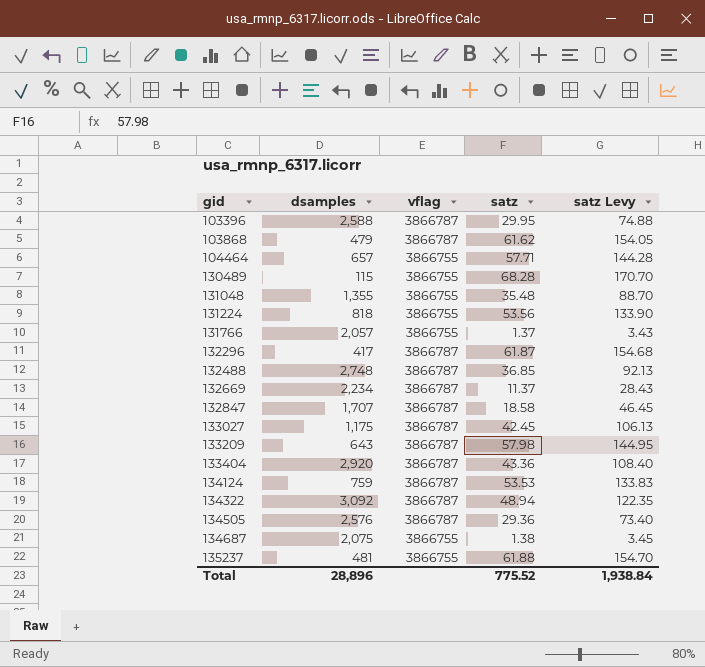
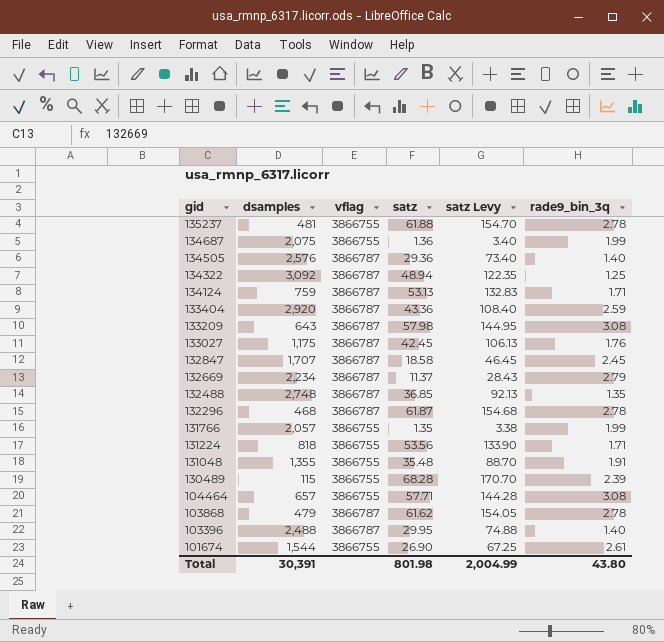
row order: gid ascending -> gid descending
column rade9_bin_3q | position: none -> 6
134687 | satz: 1.38 -> 1.36
134687 | satz Levy: 3.45 -> 3.40
134124 | satz: 53.53 -> 53.13
134124 | satz Levy: 133.83 -> 132.83
132296 | dsamples: 417 -> 468
131766 | satz: 1.37 -> 1.35
131766 | satz Levy: 3.43 -> 3.38
103396 | dsamples: 2,588 -> 2,488
row 101674: none -> 1,544 | 3866755 | 26.90 | 67.25 | 2.61
Total | dsamples: 28,896 -> 30,391
Total | satz: 775.52 -> 801.98
Total | satz Levy: 1,938.84 -> 2,004.99

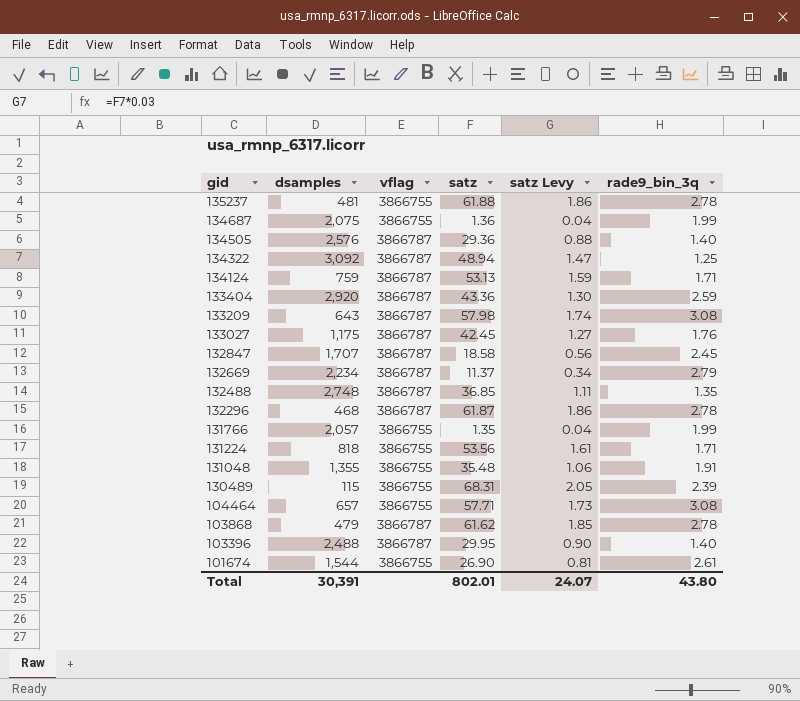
column satz Levy | formula: [satz] * 2.5 -> [satz] * 0.03
130489 | satz: 68.28 -> 68.31
Total | satz: 801.98 -> 802.01
Total | satz Levy: 2,004.99 -> 24.07

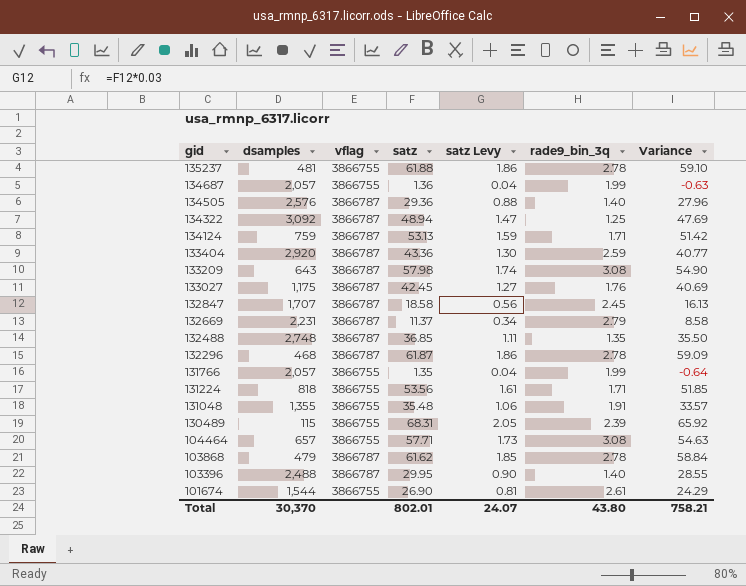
column Variance | formula: none -> [satz] - [rade9_bin_3q]
134687 | dsamples: 2,075 -> 2,057
132669 | dsamples: 2,234 -> 2,231
Total | dsamples: 30,391 -> 30,370

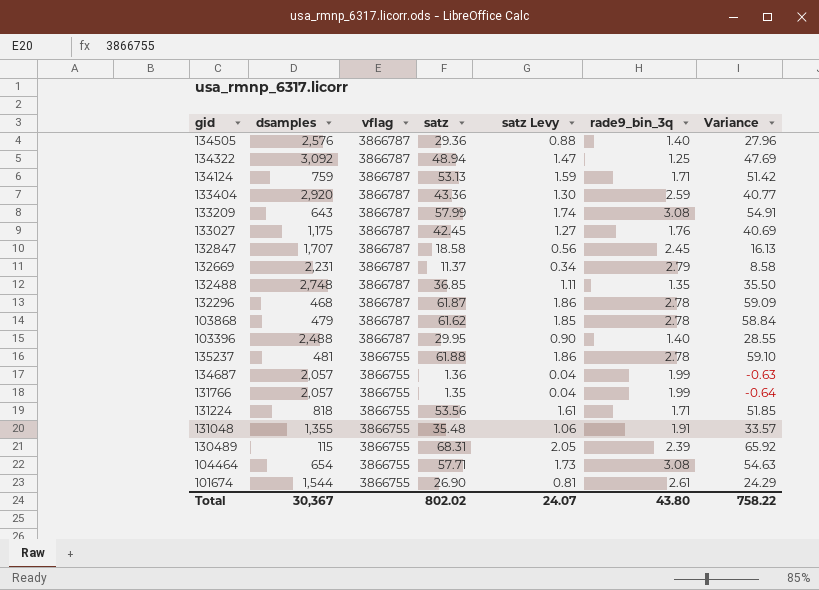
row order: gid descending -> vflag descending
133209 | satz: 57.98 -> 57.99
133209 | Variance: 54.90 -> 54.91
104464 | dsamples: 657 -> 654
Total | dsamples: 30,370 -> 30,367
Total | satz: 802.01 -> 802.02
Total | Variance: 758.21 -> 758.22

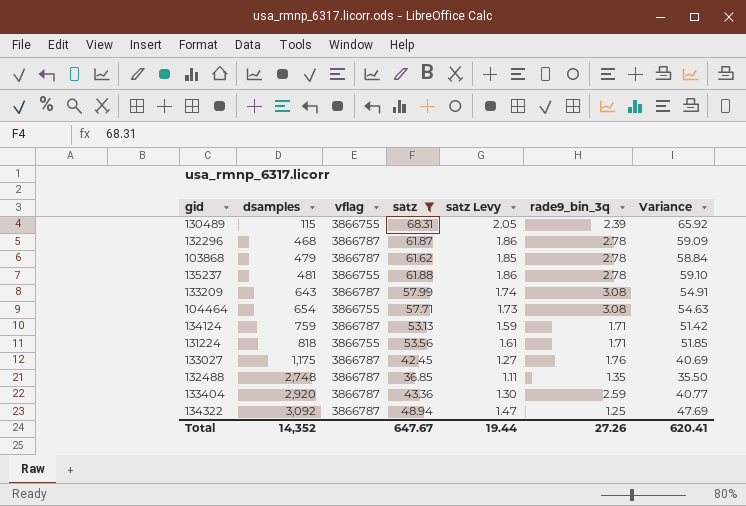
filter: none -> satz >= 36.85
row order: vflag descending -> dsamples ascending
Total | dsamples: 30,367 -> 14,352
Total | satz: 802.02 -> 647.67
Total | satz Levy: 24.07 -> 19.44
Total | rade9_bin_3q: 43.80 -> 27.26
Total | Variance: 758.22 -> 620.41

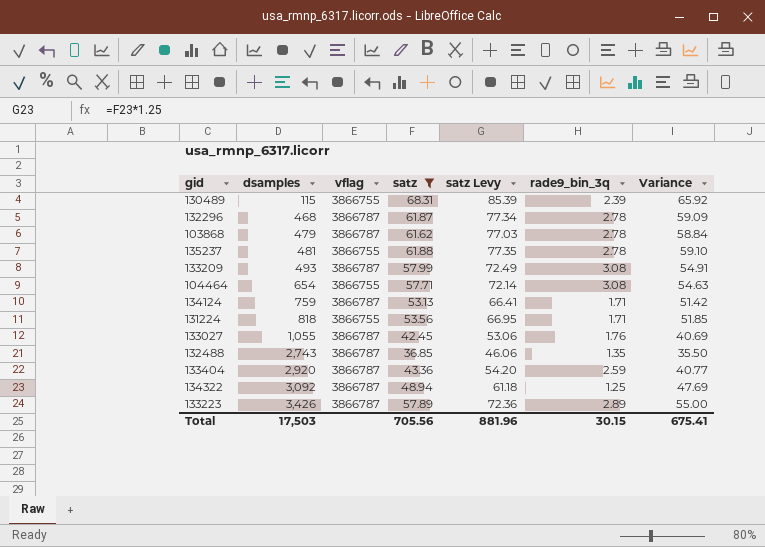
column satz Levy | formula: [satz] * 0.03 -> [satz] * 1.25
133209 | dsamples: 643 -> 493
133027 | dsamples: 1,175 -> 1,055
132488 | dsamples: 2,748 -> 2,743
row 133223: none -> 3,426 | 3866787 | 57.89 | 72.36 | 2.89 | 55.00
Total | dsamples: 14,352 -> 17,503
Total | satz: 647.67 -> 705.56
Total | satz Levy: 19.44 -> 881.96
Total | rade9_bin_3q: 27.26 -> 30.15
Total | Variance: 620.41 -> 675.41

